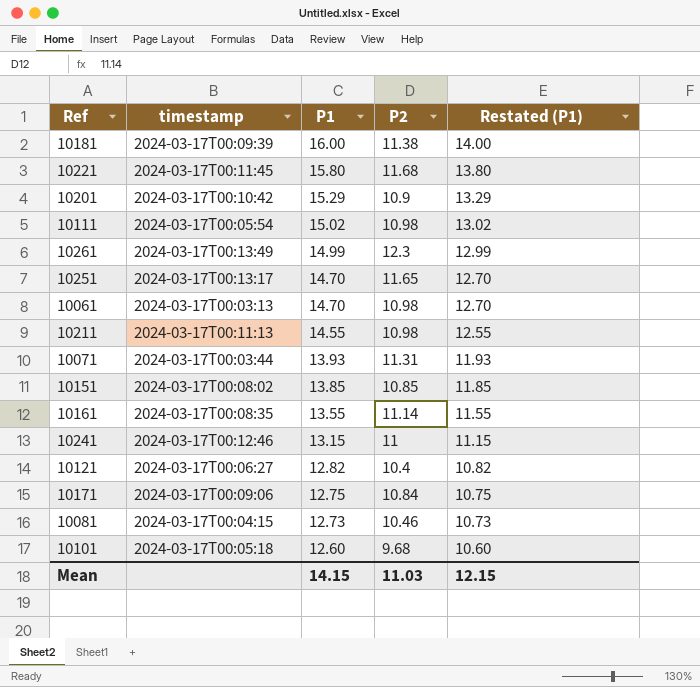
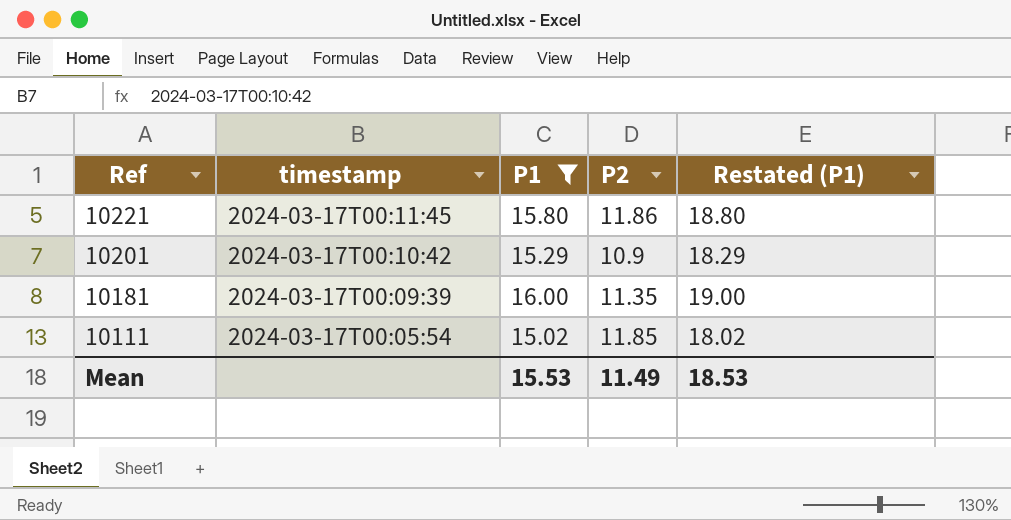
filter: none -> P1 >= 15.02
row order: P1 descending -> Ref descending
column Restated (P1) | formula: [P1] - 2 -> [P1] + 3
10221 | P2: 11.68 -> 11.86
10181 | P2: 11.38 -> 11.35
10111 | P2: 10.98 -> 11.85
Mean | P1: 14.15 -> 15.53
Mean | P2: 11.03 -> 11.49
Mean | Restated (P1): 12.15 -> 18.53

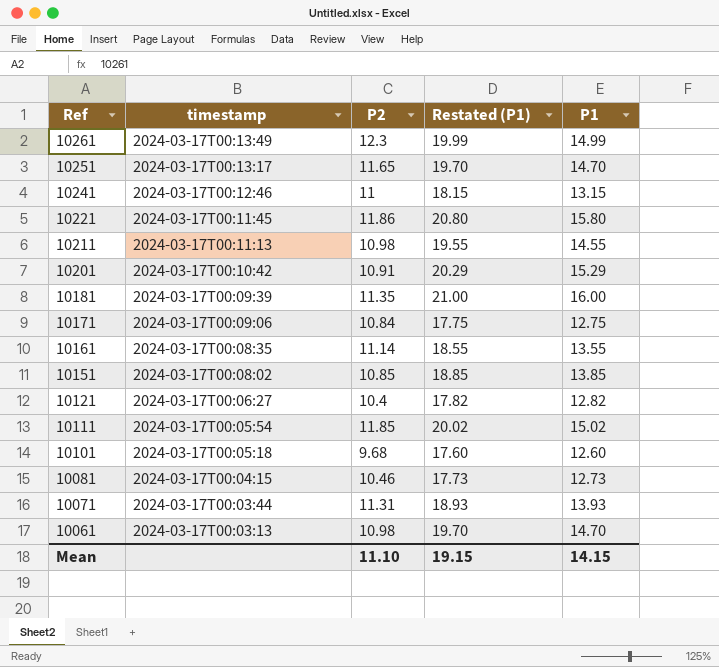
filter: P1 >= 15.02 -> none
column Restated (P1) | formula: [P1] + 3 -> [P1] + 5
column P1 | position: 3 -> 5
10201 | P2: 10.9 -> 10.91
Mean | P2: 11.49 -> 11.10
Mean | Restated (P1): 18.53 -> 19.15
Mean | P1: 15.53 -> 14.15

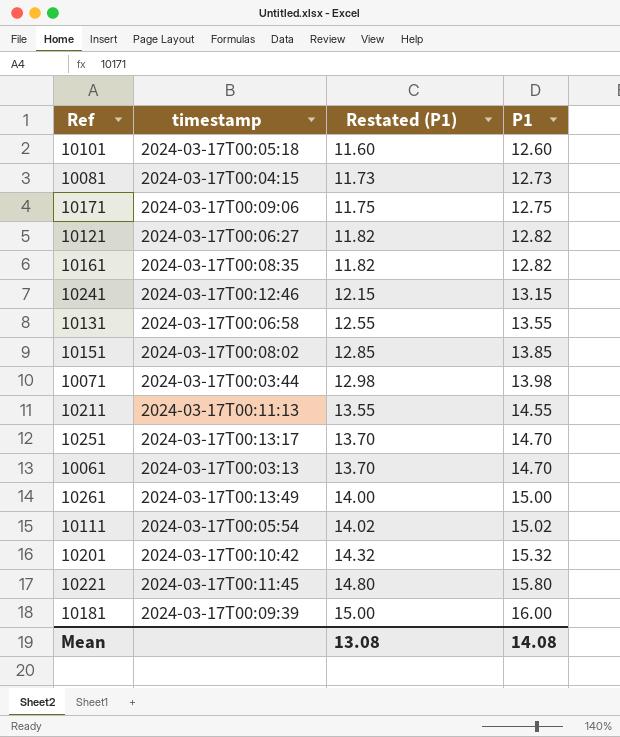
row order: Ref descending -> Restated (P1) ascending
column P2 | position: 3 -> none
column Restated (P1) | formula: [P1] + 5 -> [P1] - 1
10161 | P1: 13.55 -> 12.82
row 10131: none -> 2024-03-17T00:06:58 | 12.55 | 13.55
10071 | P1: 13.93 -> 13.98
10261 | P1: 14.99 -> 15.00
10201 | P1: 15.29 -> 15.32
Mean | Restated (P1): 19.15 -> 13.08
Mean | P1: 14.15 -> 14.08

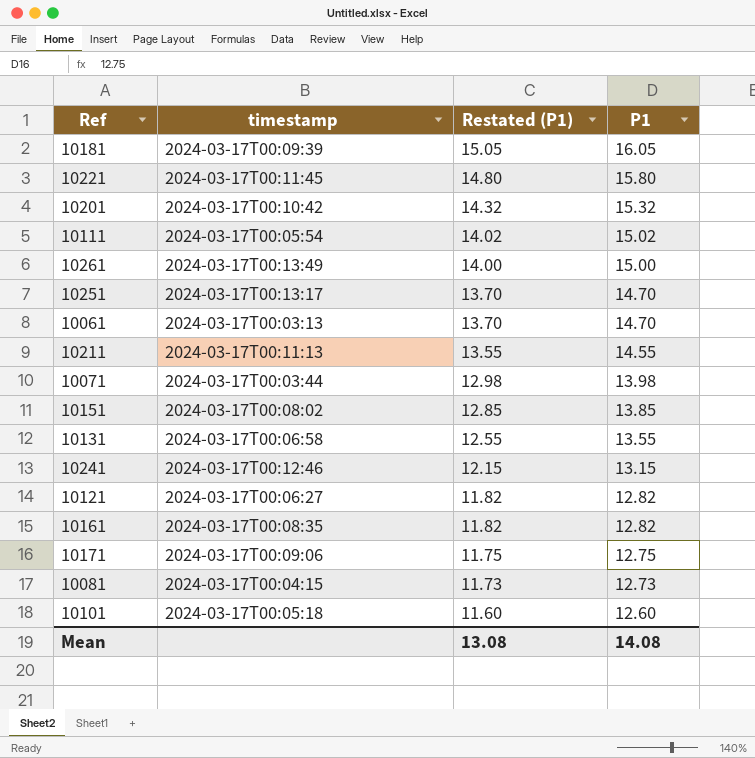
row order: Restated (P1) ascending -> Restated (P1) descending
10181 | Restated (P1): 15.00 -> 15.05
10181 | P1: 16.00 -> 16.05

